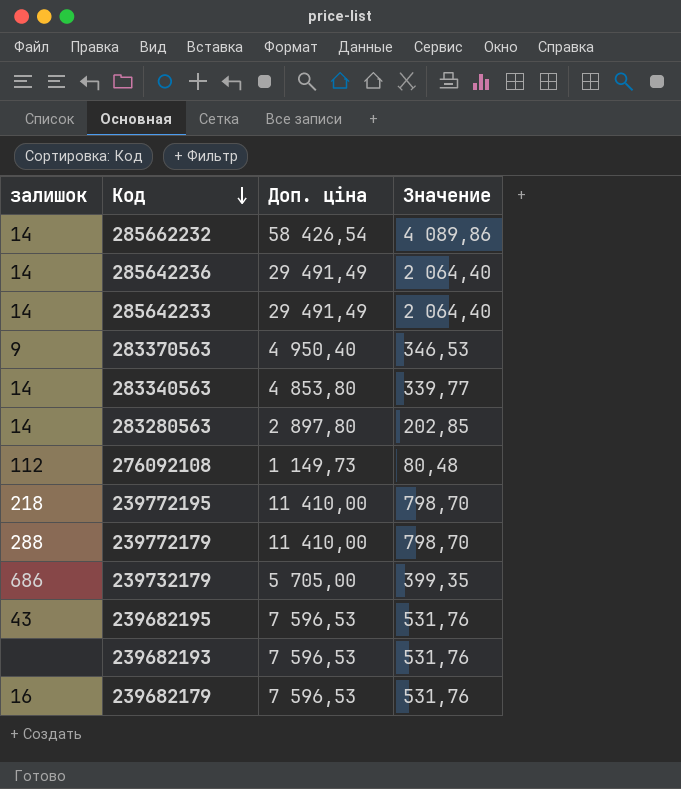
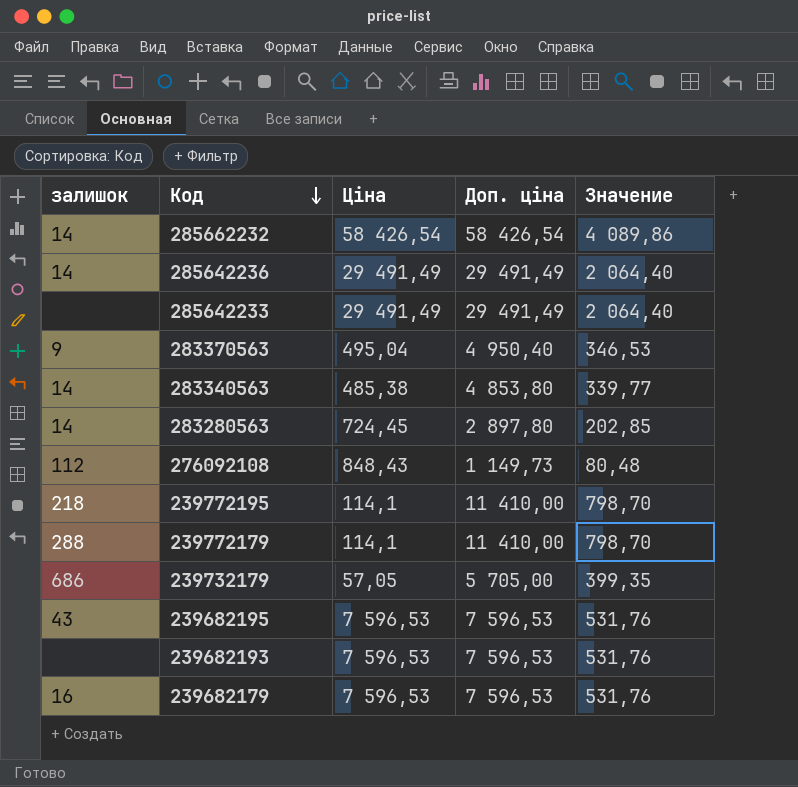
column Ціна | position: none -> 3
285642233 | залишок: 14 -> none

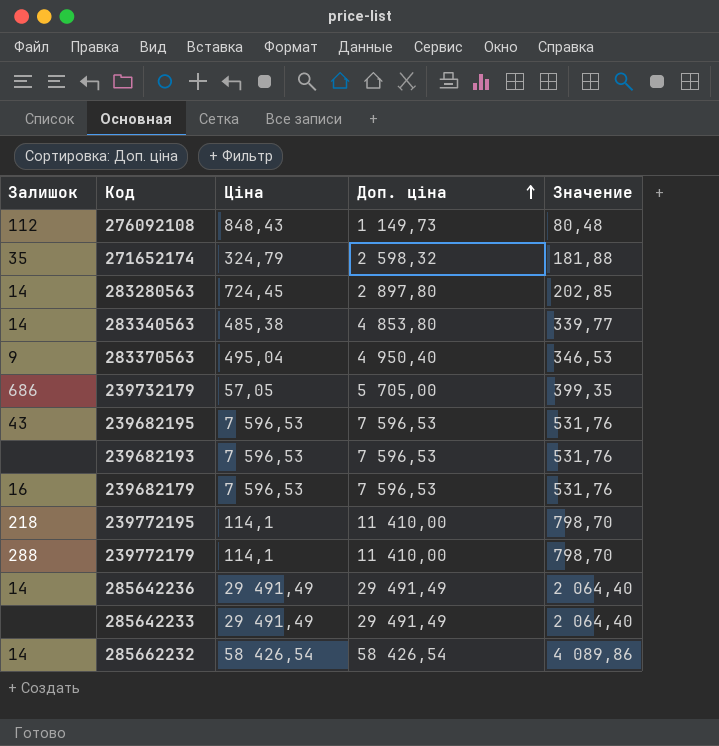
row order: Код descending -> Доп. ціна ascending
column name: залишок -> Залишок
row 271652174: none -> 35 | 324,79 | 2 598,32 | 181,88

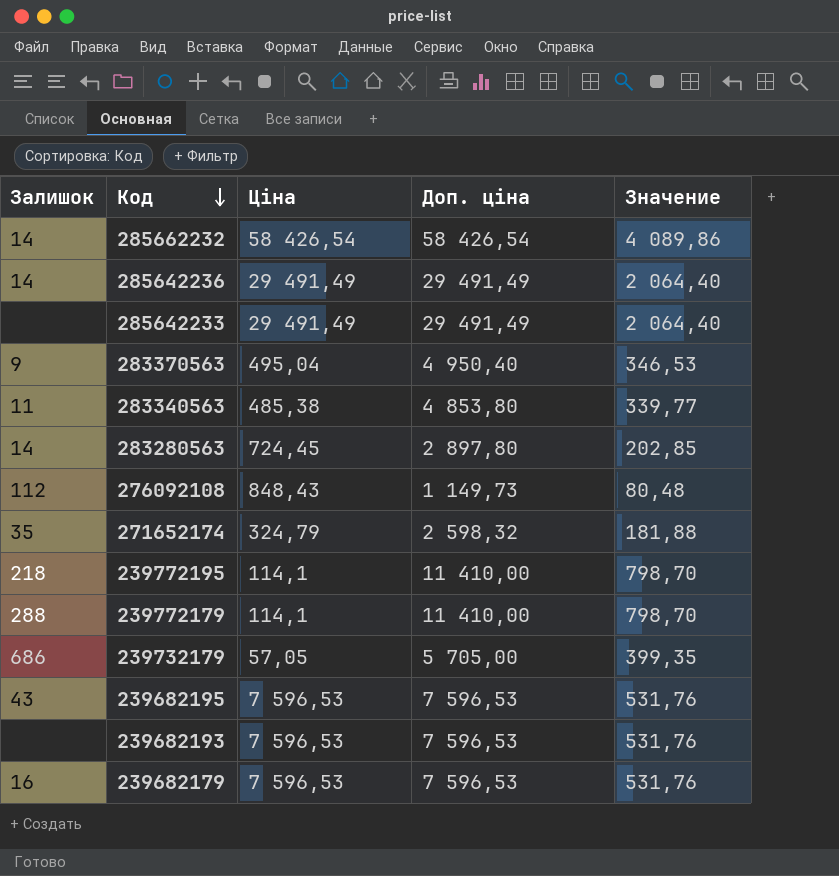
row order: Доп. ціна ascending -> Код descending
283340563 | Залишок: 14 -> 11

